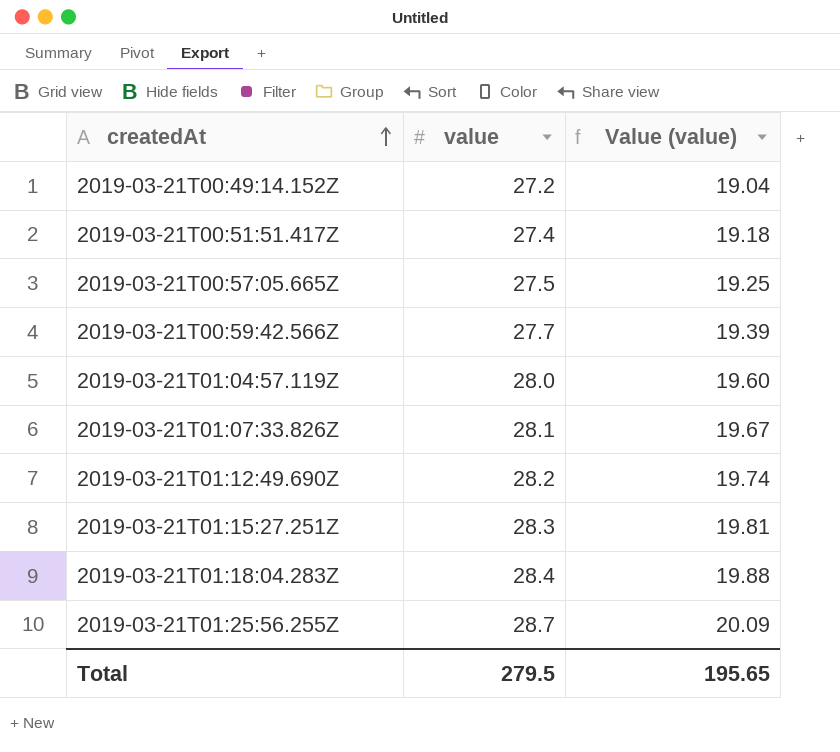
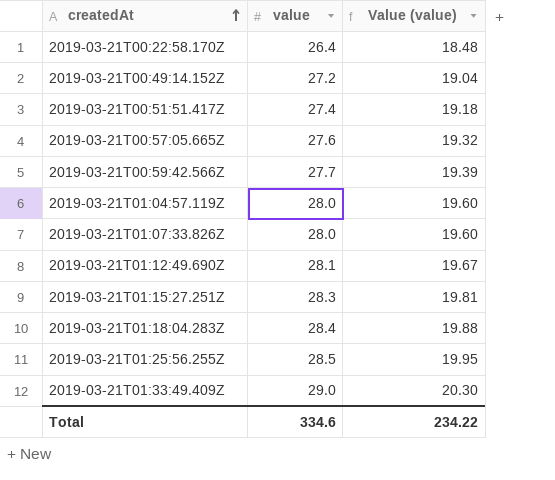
row 2019-03-21T00:22:58.170Z: none -> 26.4 | 18.48
2019-03-21T00:57:05.665Z | value: 27.5 -> 27.6
2019-03-21T00:57:05.665Z | Value (value): 19.25 -> 19.32
2019-03-21T01:07:33.826Z | value: 28.1 -> 28.0
2019-03-21T01:07:33.826Z | Value (value): 19.67 -> 19.60
2019-03-21T01:12:49.690Z | value: 28.2 -> 28.1
2019-03-21T01:12:49.690Z | Value (value): 19.74 -> 19.67
2019-03-21T01:25:56.255Z | value: 28.7 -> 28.5
2019-03-21T01:25:56.255Z | Value (value): 20.09 -> 19.95
row 2019-03-21T01:33:49.409Z: none -> 29.0 | 20.30
Total | value: 279.5 -> 334.6
Total | Value (value): 195.65 -> 234.22

